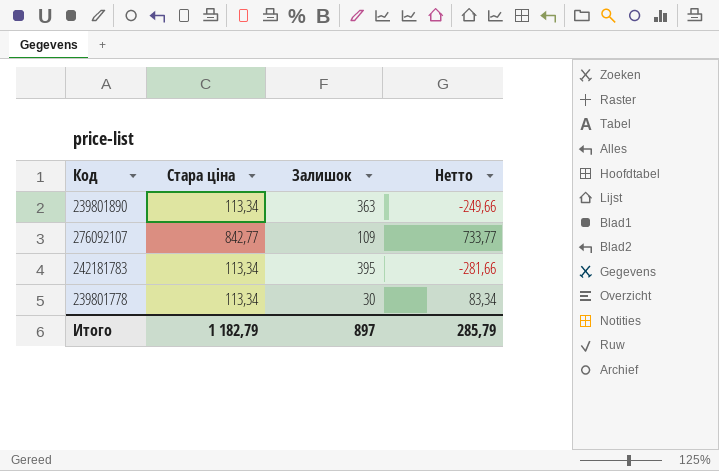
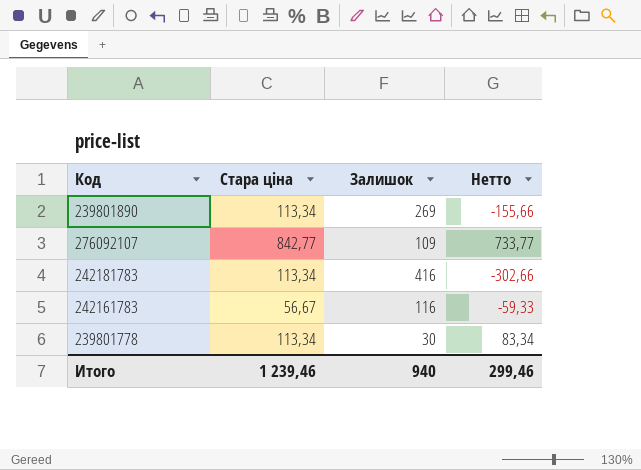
239801890 | Залишок: 363 -> 269
239801890 | Нетто: -249,66 -> -155,66
242181783 | Залишок: 395 -> 416
242181783 | Нетто: -281,66 -> -302,66
row 242161783: none -> 56,67 | 116 | -59,33
Итого | Стара ціна: 1 182,79 -> 1 239,46
Итого | Залишок: 897 -> 940
Итого | Нетто: 285,79 -> 299,46

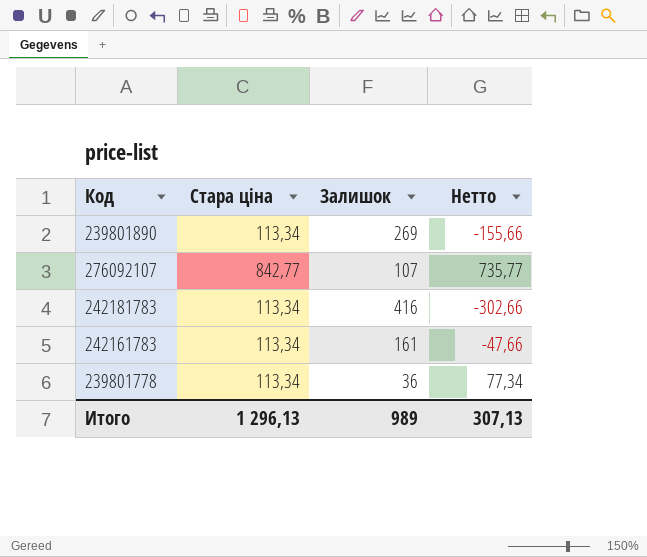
276092107 | Залишок: 109 -> 107
276092107 | Нетто: 733,77 -> 735,77
242161783 | Стара ціна: 56,67 -> 113,34
242161783 | Залишок: 116 -> 161
242161783 | Нетто: -59,33 -> -47,66
239801778 | Залишок: 30 -> 36
239801778 | Нетто: 83,34 -> 77,34
Итого | Стара ціна: 1 239,46 -> 1 296,13
Итого | Залишок: 940 -> 989
Итого | Нетто: 299,46 -> 307,13

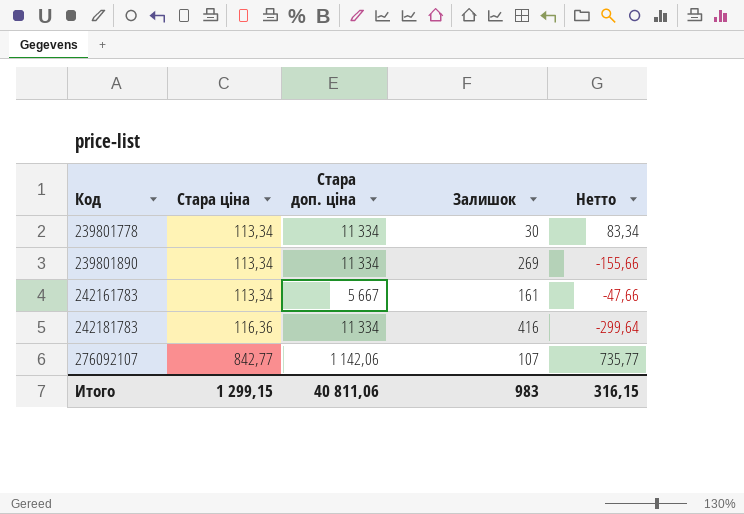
row order: none -> Код ascending
column Стара доп. ціна | position: none -> 3
239801778 | Залишок: 36 -> 30
239801778 | Нетто: 77,34 -> 83,34
242181783 | Стара ціна: 113,34 -> 116,36
242181783 | Нетто: -302,66 -> -299,64
Итого | Стара ціна: 1 296,13 -> 1 299,15
Итого | Залишок: 989 -> 983
Итого | Нетто: 307,13 -> 316,15

